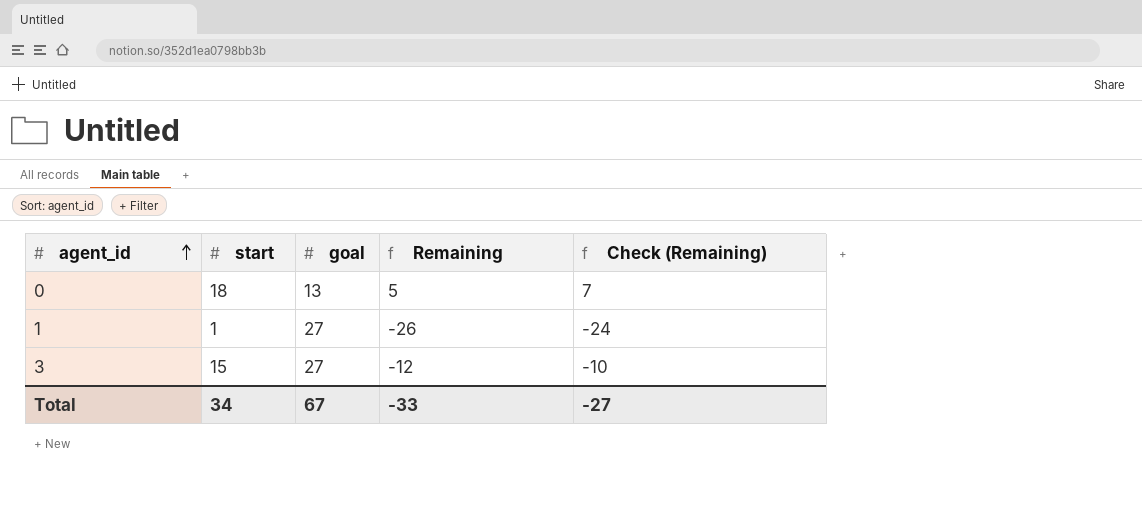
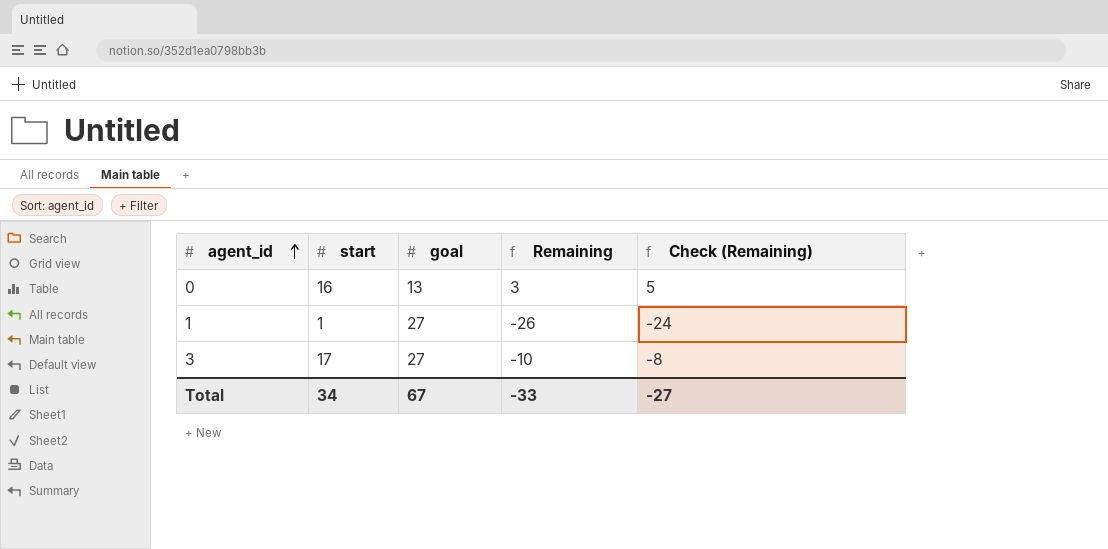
0 | start: 18 -> 16
0 | Remaining: 5 -> 3
0 | Check (Remaining): 7 -> 5
3 | start: 15 -> 17
3 | Remaining: -12 -> -10
3 | Check (Remaining): -10 -> -8

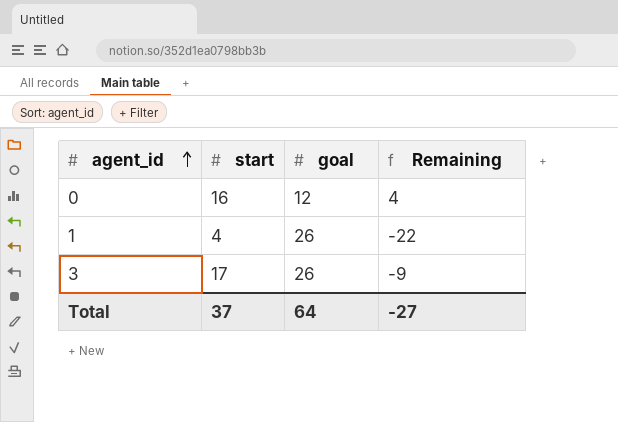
column Check (Remaining) | formula: [Remaining] + 2 -> none
0 | goal: 13 -> 12
0 | Remaining: 3 -> 4
1 | start: 1 -> 4
1 | goal: 27 -> 26
1 | Remaining: -26 -> -22
3 | goal: 27 -> 26
3 | Remaining: -10 -> -9
Total | start: 34 -> 37
Total | goal: 67 -> 64
Total | Remaining: -33 -> -27

